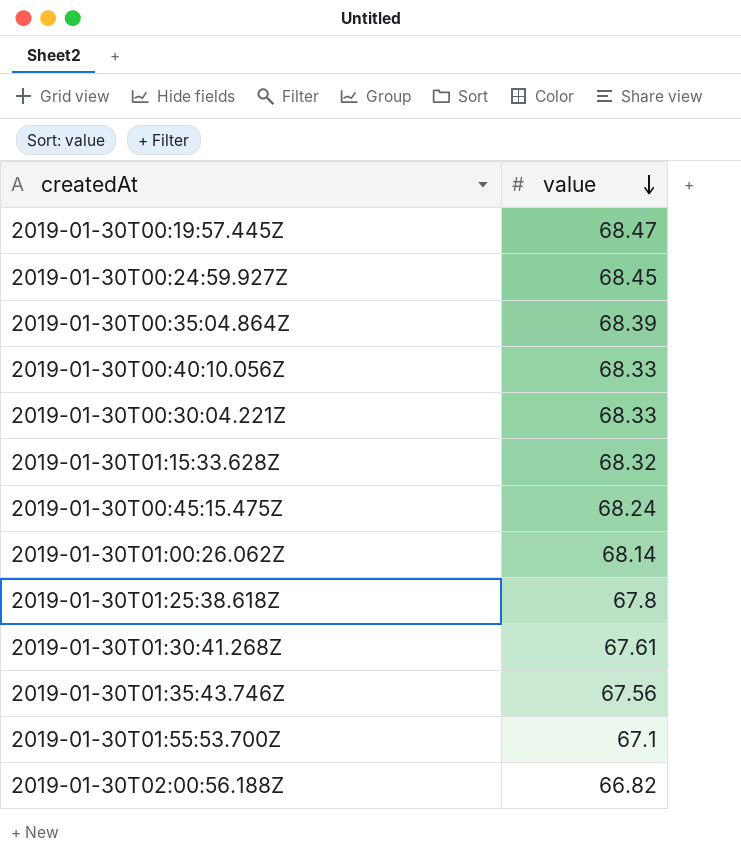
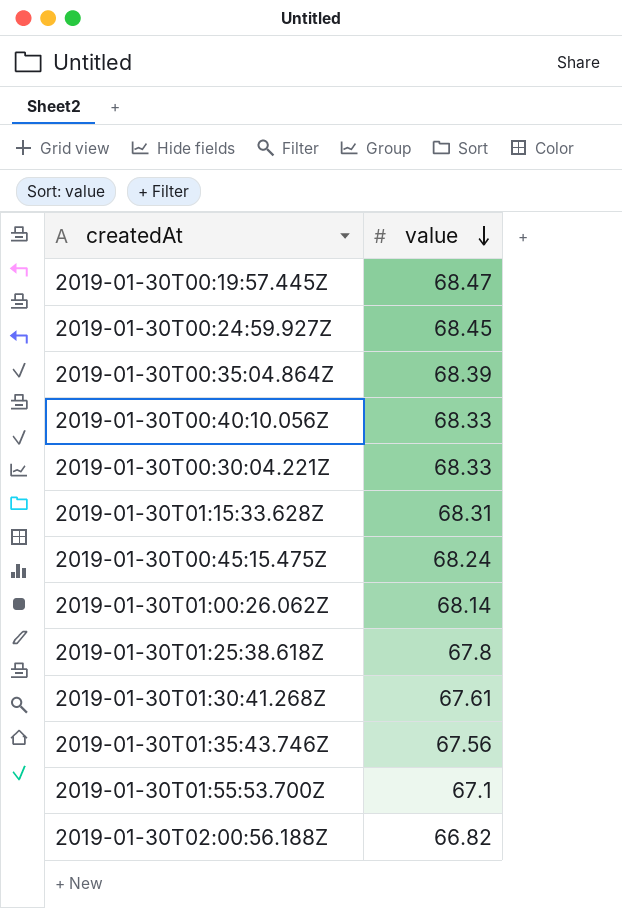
2019-01-30T01:15:33.628Z | value: 68.32 -> 68.31

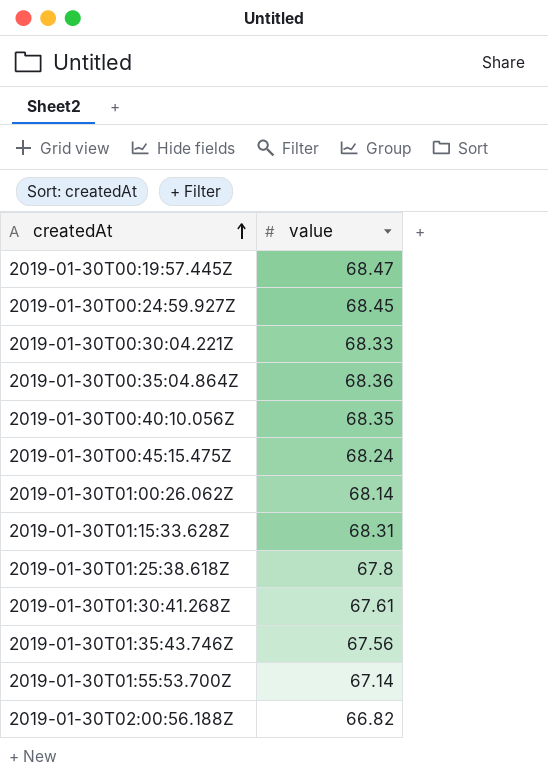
row order: value descending -> createdAt ascending
2019-01-30T00:35:04.864Z | value: 68.39 -> 68.36
2019-01-30T00:40:10.056Z | value: 68.33 -> 68.35
2019-01-30T01:55:53.700Z | value: 67.1 -> 67.14

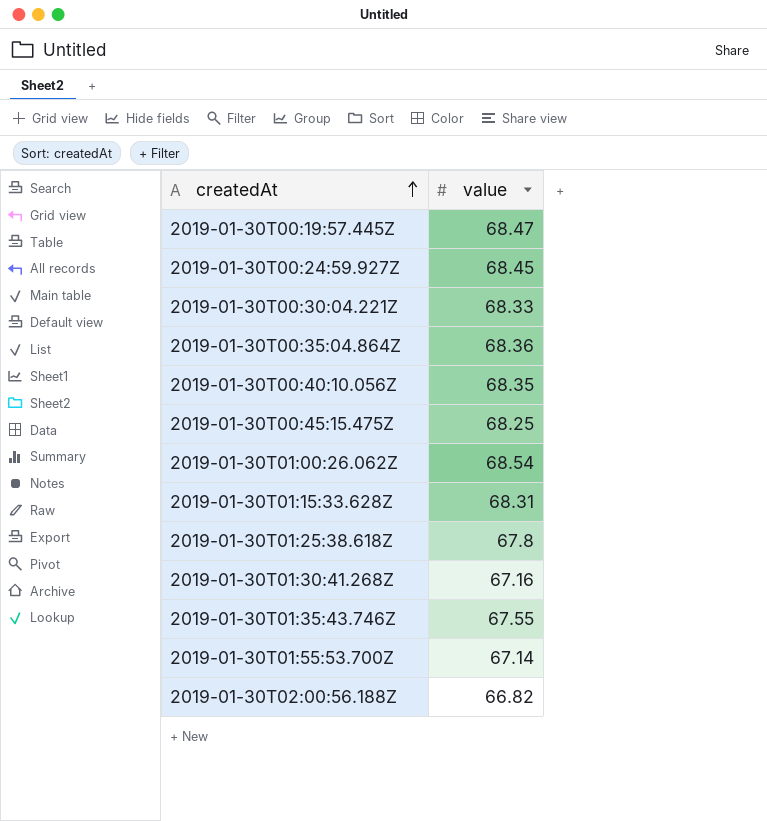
2019-01-30T00:45:15.475Z | value: 68.24 -> 68.25
2019-01-30T01:00:26.062Z | value: 68.14 -> 68.54
2019-01-30T01:30:41.268Z | value: 67.61 -> 67.16
2019-01-30T01:35:43.746Z | value: 67.56 -> 67.55

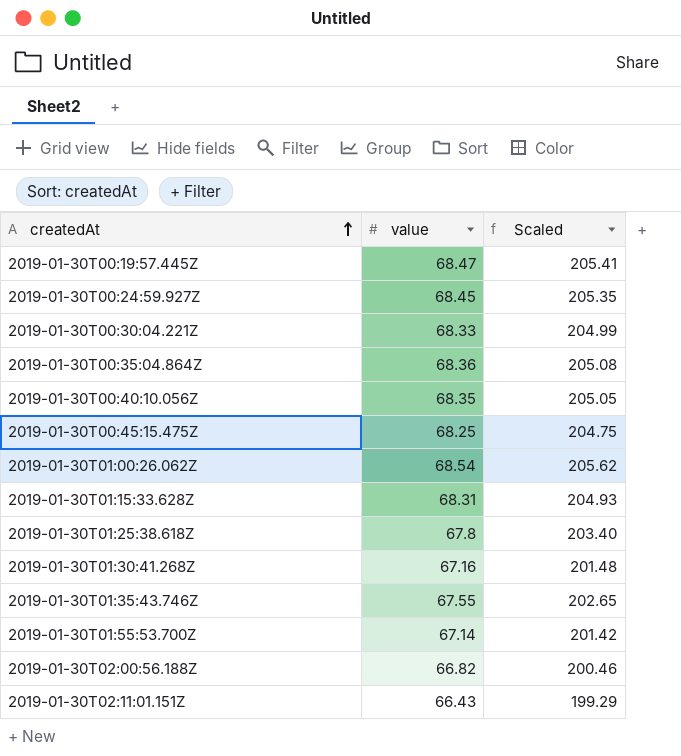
column Scaled | formula: none -> [value] * 3
row 2019-01-30T02:11:01.151Z: none -> 66.43 | 199.29

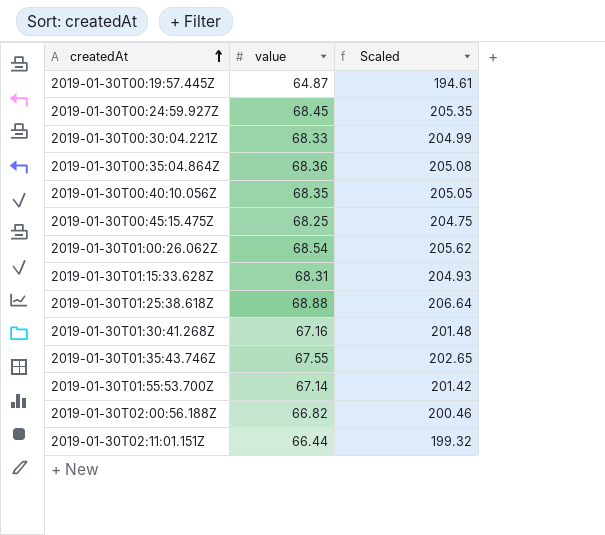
2019-01-30T00:19:57.445Z | value: 68.47 -> 64.87
2019-01-30T00:19:57.445Z | Scaled: 205.41 -> 194.61
2019-01-30T01:25:38.618Z | value: 67.8 -> 68.88
2019-01-30T01:25:38.618Z | Scaled: 203.40 -> 206.64
2019-01-30T02:11:01.151Z | value: 66.43 -> 66.44
2019-01-30T02:11:01.151Z | Scaled: 199.29 -> 199.32

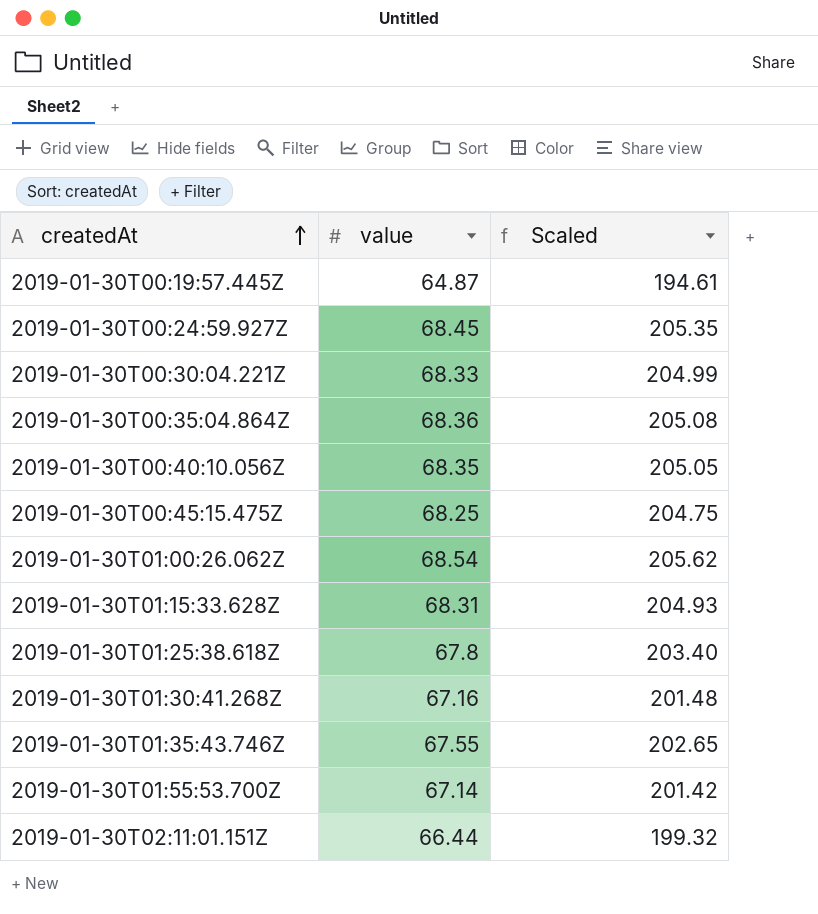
row 2019-01-30T02:00:56.188Z: 66.82 | 200.46 -> none
2019-01-30T01:25:38.618Z | value: 68.88 -> 67.8
2019-01-30T01:25:38.618Z | Scaled: 206.64 -> 203.40

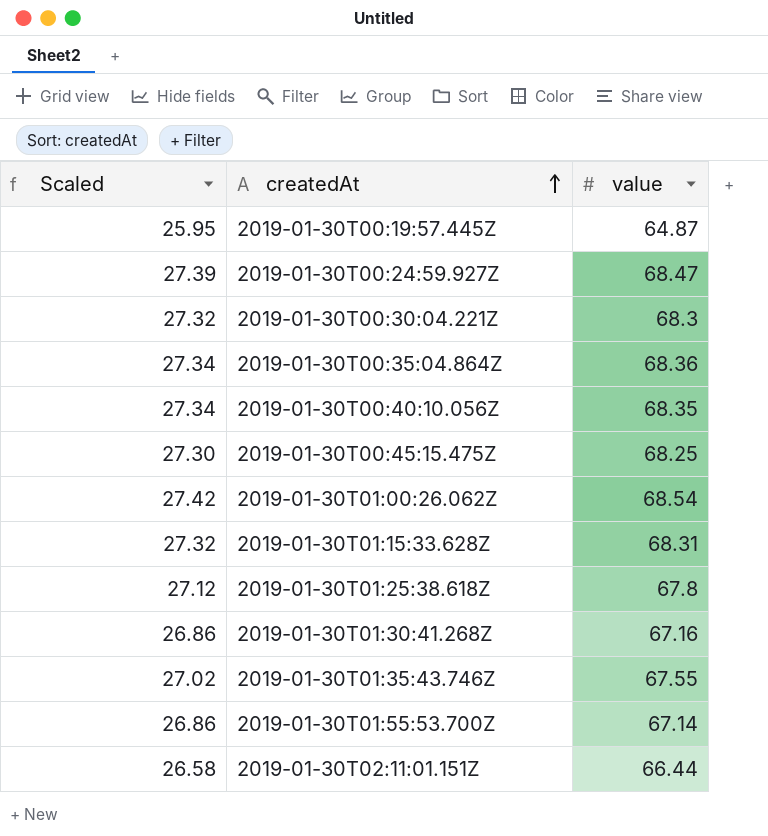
column Scaled | formula: [value] * 3 -> [value] * 0.4
column Scaled | position: 3 -> 1
2019-01-30T00:24:59.927Z | value: 68.45 -> 68.47
2019-01-30T00:30:04.221Z | value: 68.33 -> 68.3

